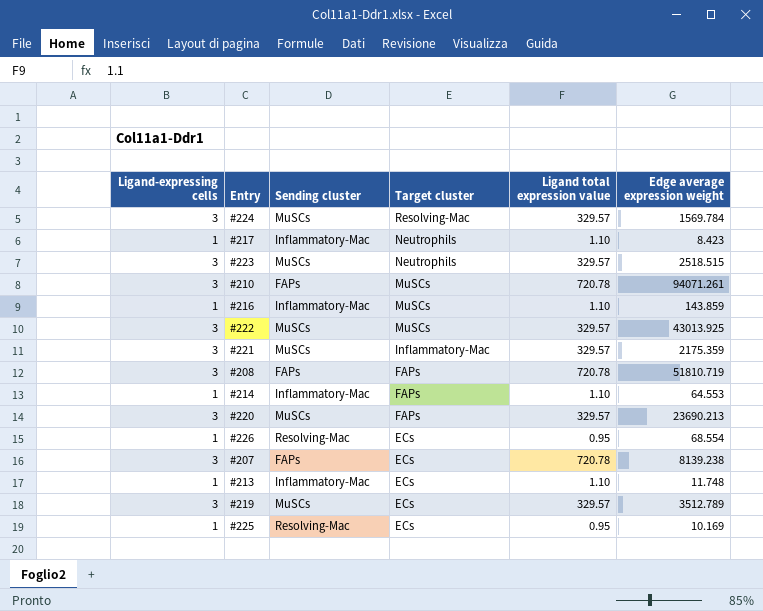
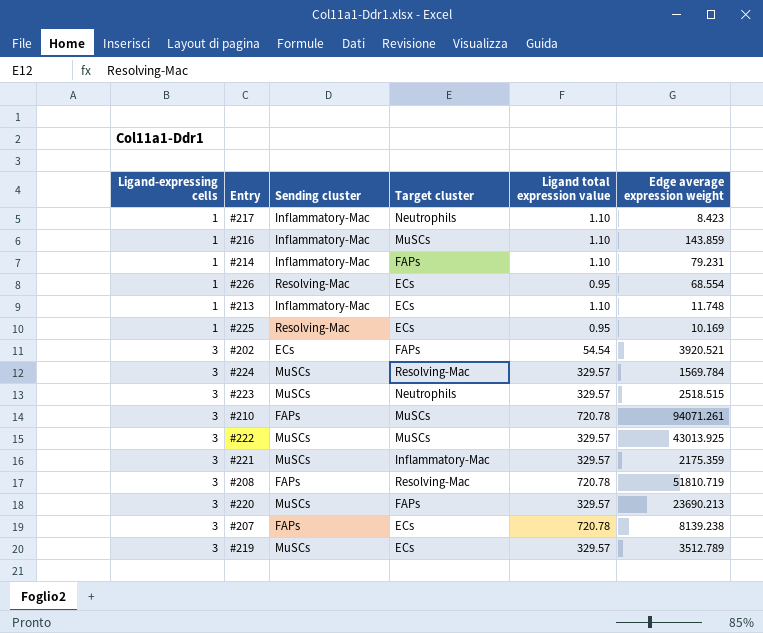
row order: Target cluster descending -> Ligand-expressing cells ascending
#214 | Edge average expression weight: 64.553 -> 79.231
row #202: none -> 3 | ECs | FAPs | 54.54 | 3920.521
#208 | Target cluster: FAPs -> Resolving-Mac

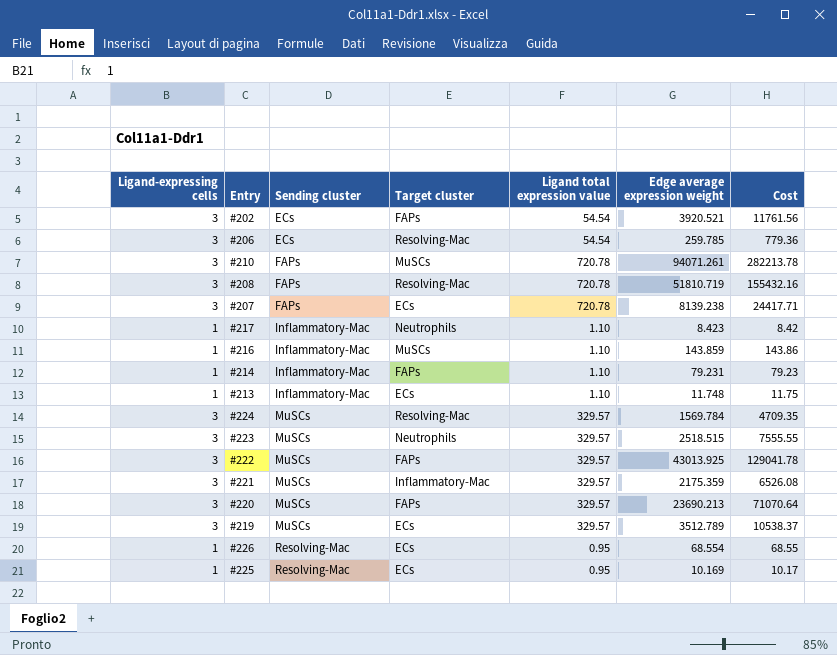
row order: Ligand-expressing cells ascending -> Sending cluster ascending
column Cost | formula: none -> [Ligand-expressing cells] * [Edge average expression weight]
row #206: none -> 3 | ECs | Resolving-Mac | 54.54 | 259.785 | 779.36
#222 | Target cluster: MuSCs -> FAPs

